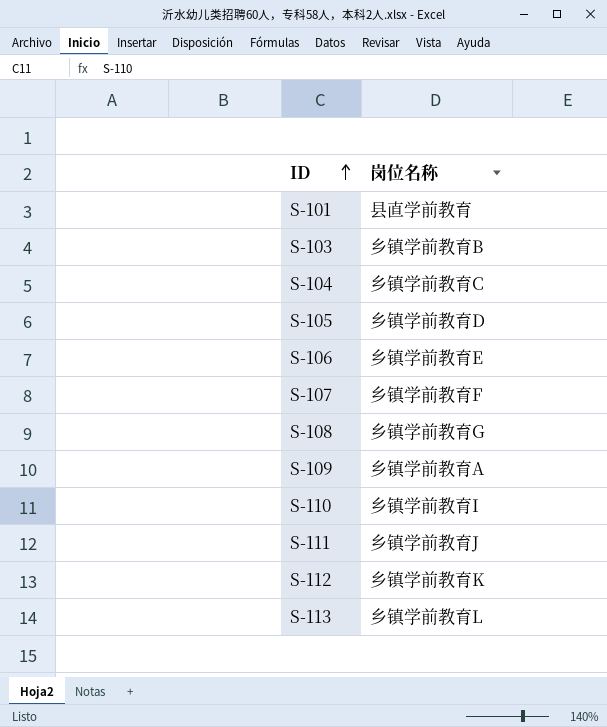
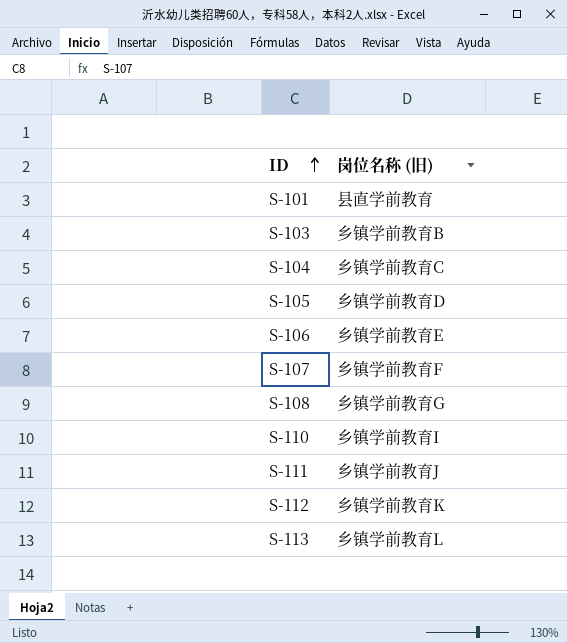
column name: 岗位名称 -> 岗位名称 (旧)
row S-109: 乡镇学前教育A -> none

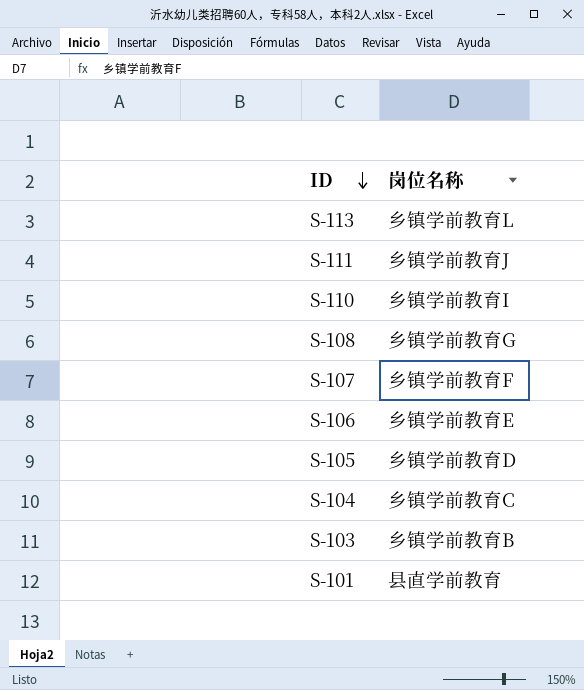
row order: ID ascending -> ID descending
column name: 岗位名称 (旧) -> 岗位名称
row S-112: 乡镇学前教育K -> none

